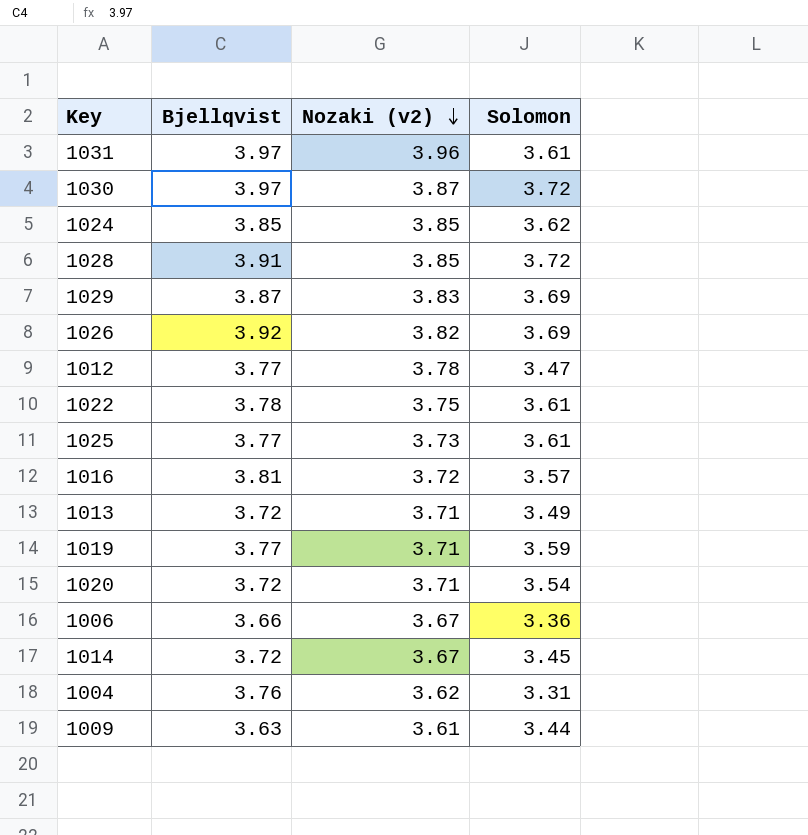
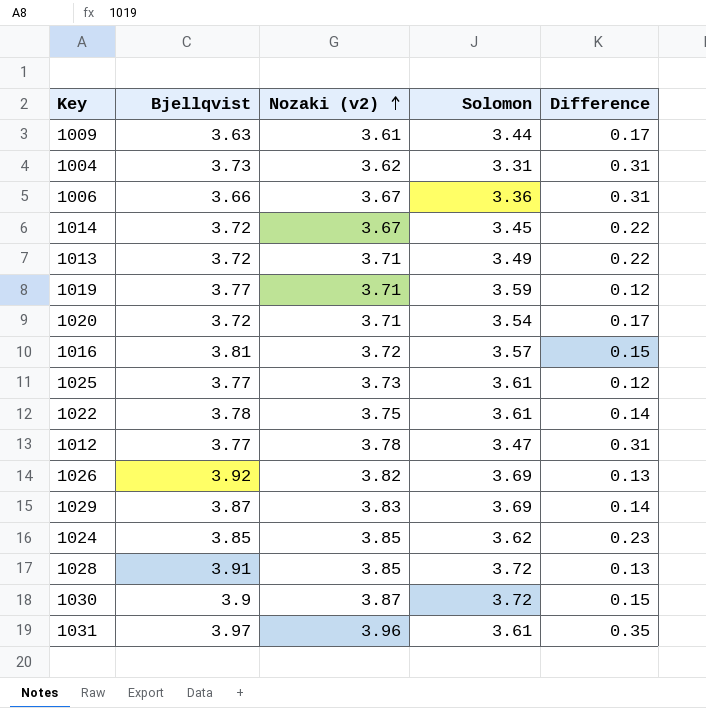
row order: Nozaki (v2) descending -> Nozaki (v2) ascending
column Difference | formula: none -> [Nozaki (v2)] - [Solomon]
1004 | Bjellqvist: 3.76 -> 3.73
1030 | Bjellqvist: 3.97 -> 3.9

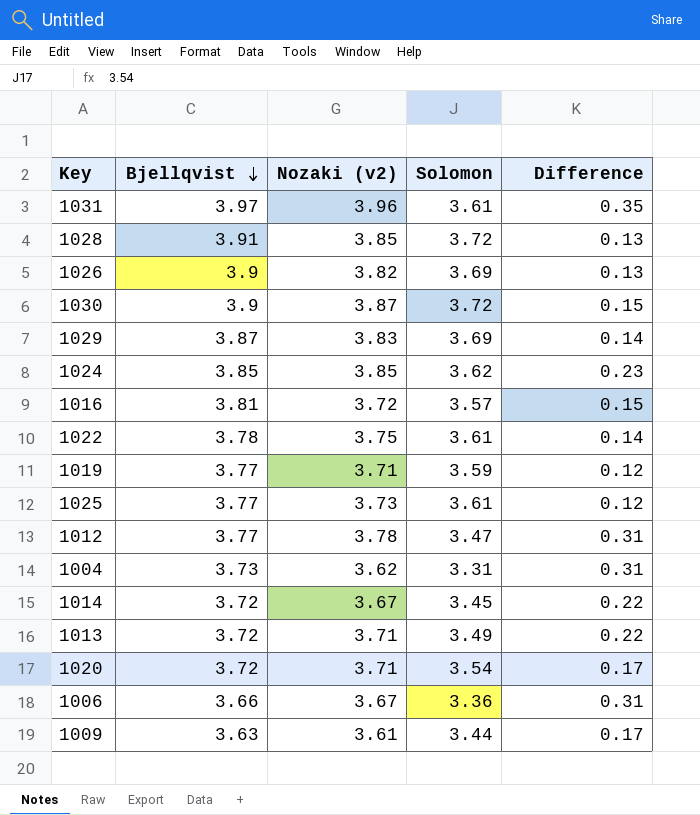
row order: Nozaki (v2) ascending -> Bjellqvist descending
1026 | Bjellqvist: 3.92 -> 3.9

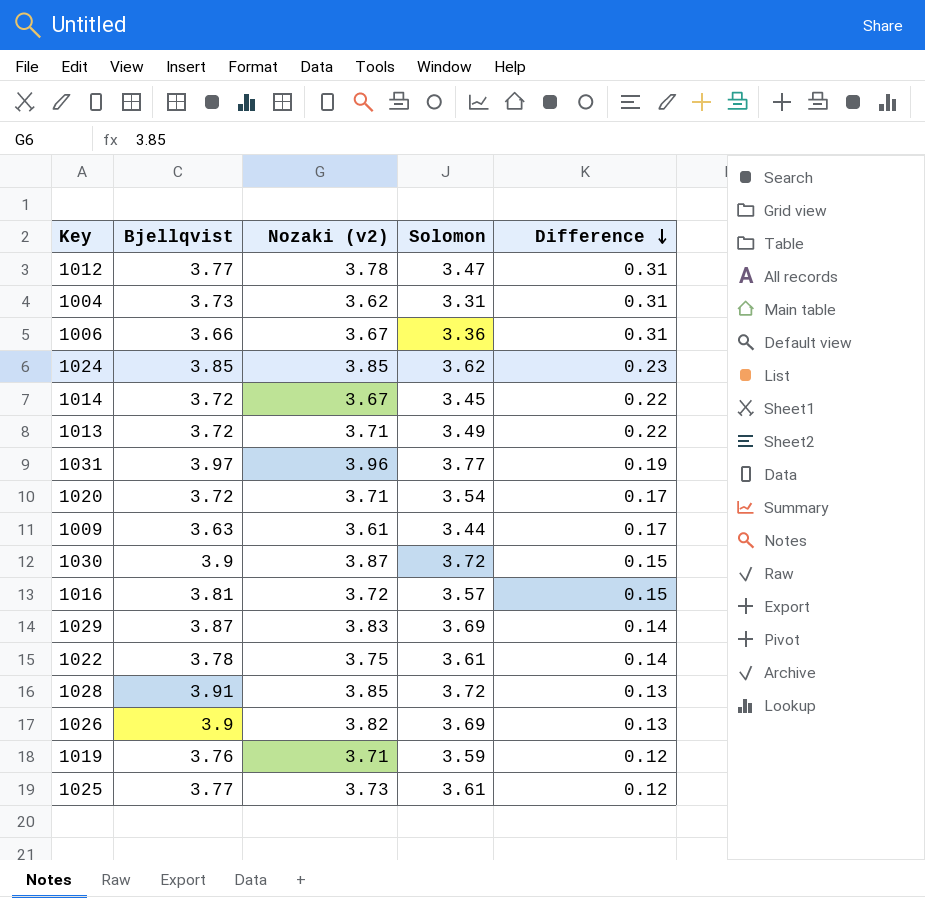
row order: Bjellqvist descending -> Difference descending
1031 | Solomon: 3.61 -> 3.77
1031 | Difference: 0.35 -> 0.19
1019 | Bjellqvist: 3.77 -> 3.76

